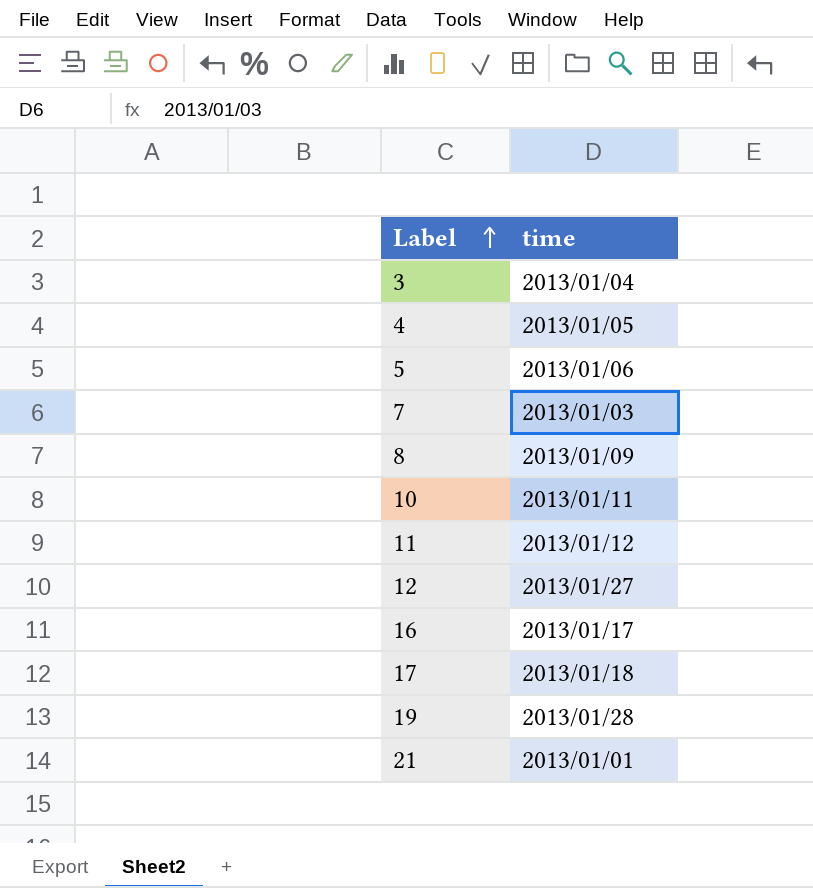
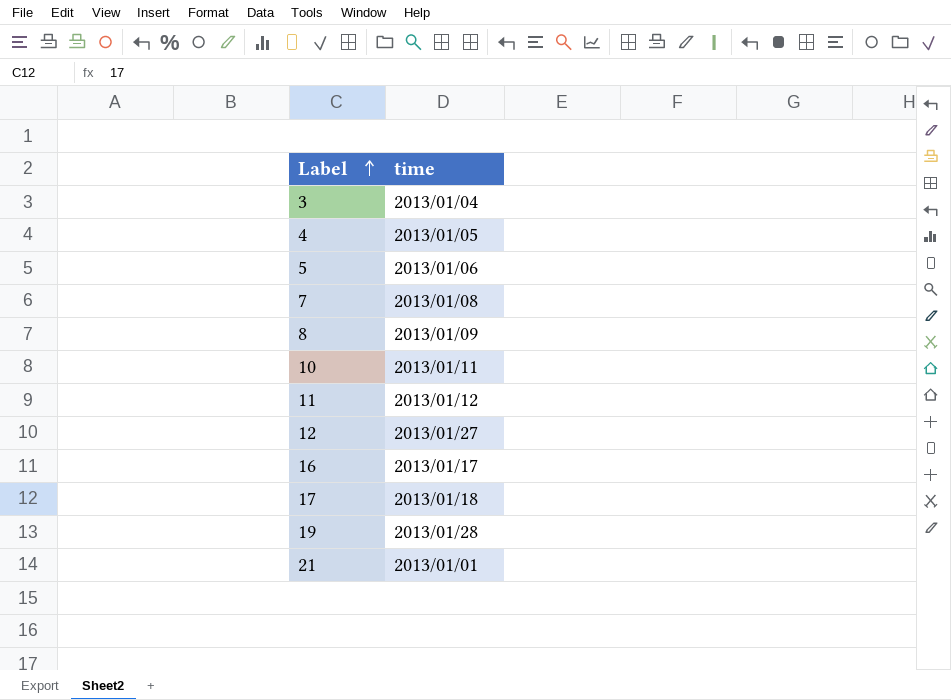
7 | time: 2013/01/03 -> 2013/01/08

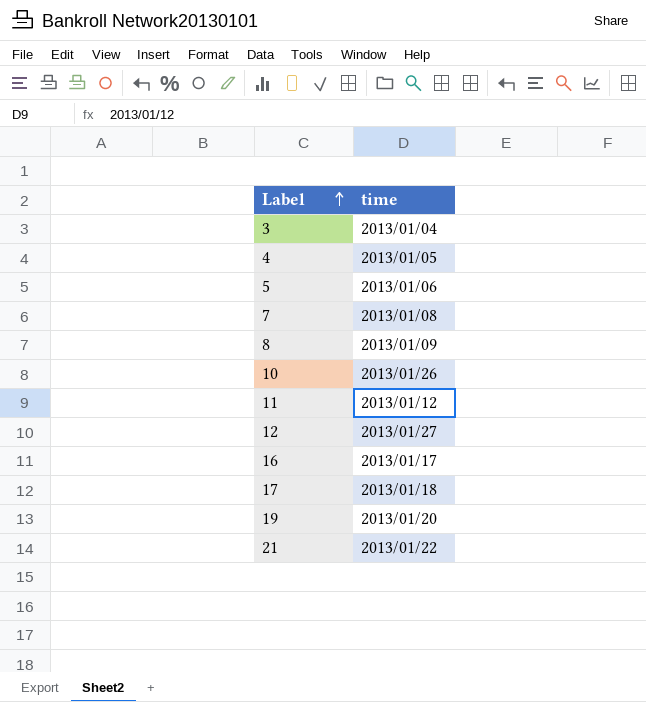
10 | time: 2013/01/11 -> 2013/01/26
19 | time: 2013/01/28 -> 2013/01/20
21 | time: 2013/01/01 -> 2013/01/22

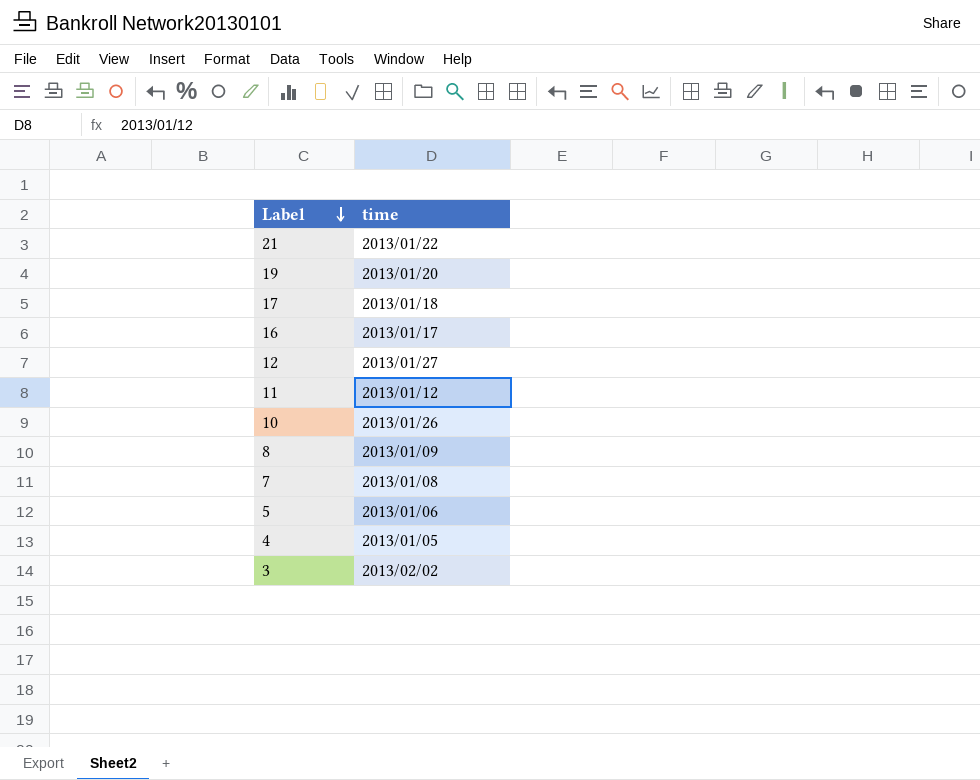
row order: Label ascending -> Label descending
3 | time: 2013/01/04 -> 2013/02/02

